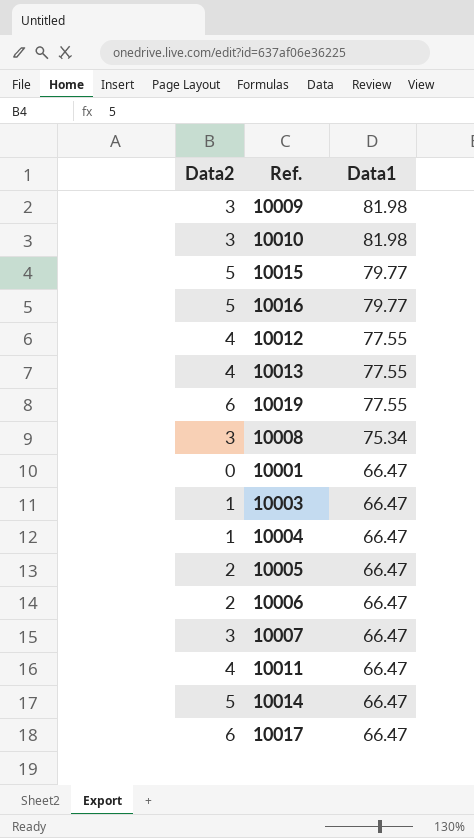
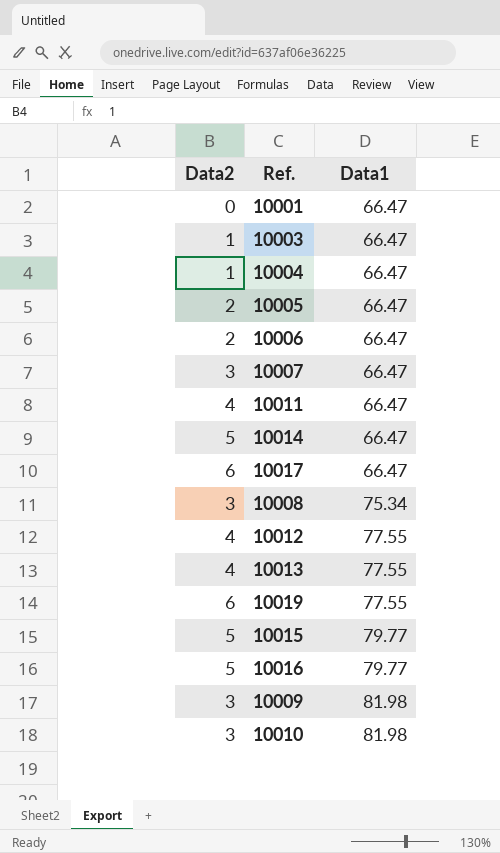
row order: Data1 descending -> Data1 ascending

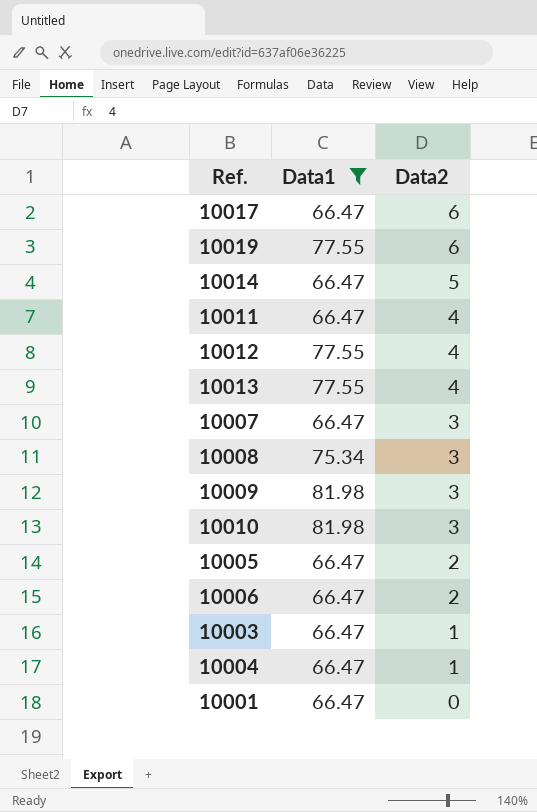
filter: none -> Data1 != 79.77
row order: Data1 ascending -> Data2 descending
column Data2 | position: 1 -> 3

